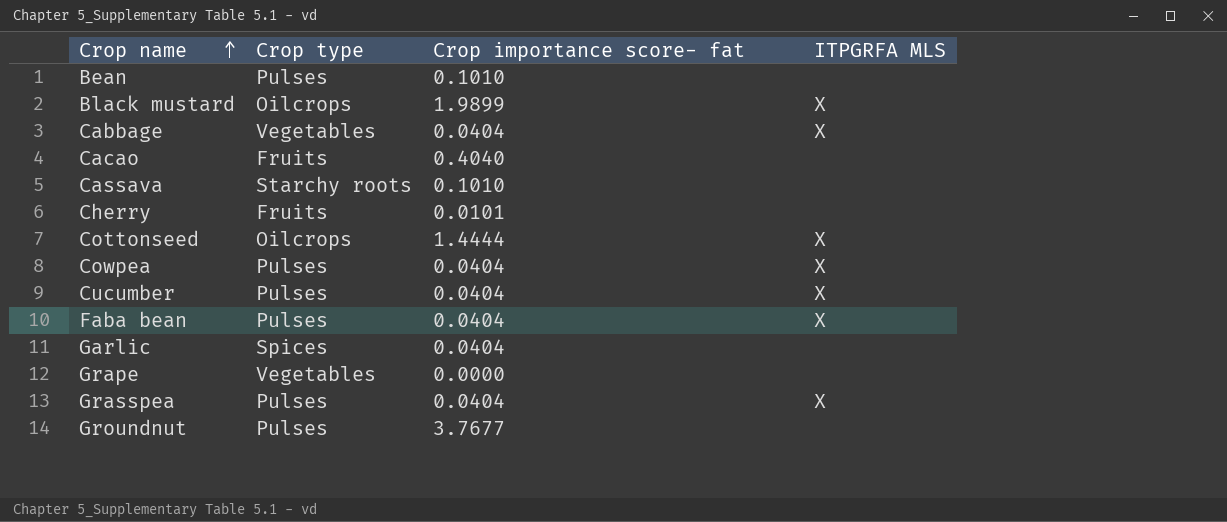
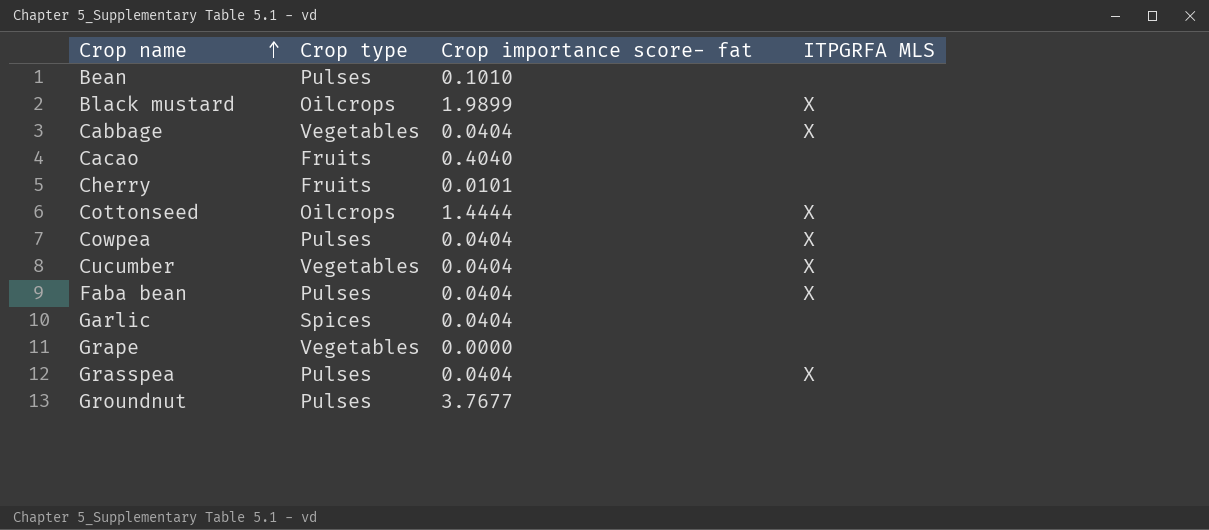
row Cassava: Starchy roots | 0.1010 | none -> none
Cucumber | Crop type: Pulses -> Vegetables

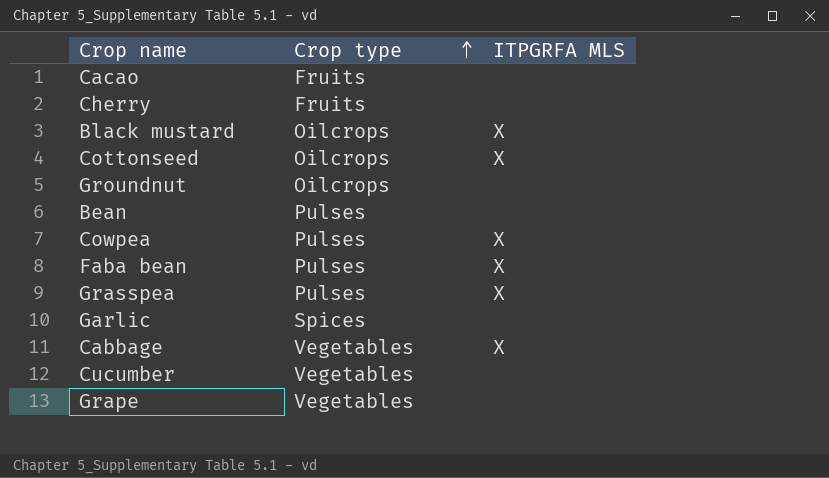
row order: Crop name ascending -> Crop type ascending
column Crop importance score- fat | position: 3 -> none
Groundnut | Crop type: Pulses -> Oilcrops
Cucumber | ITPGRFA MLS: X -> none

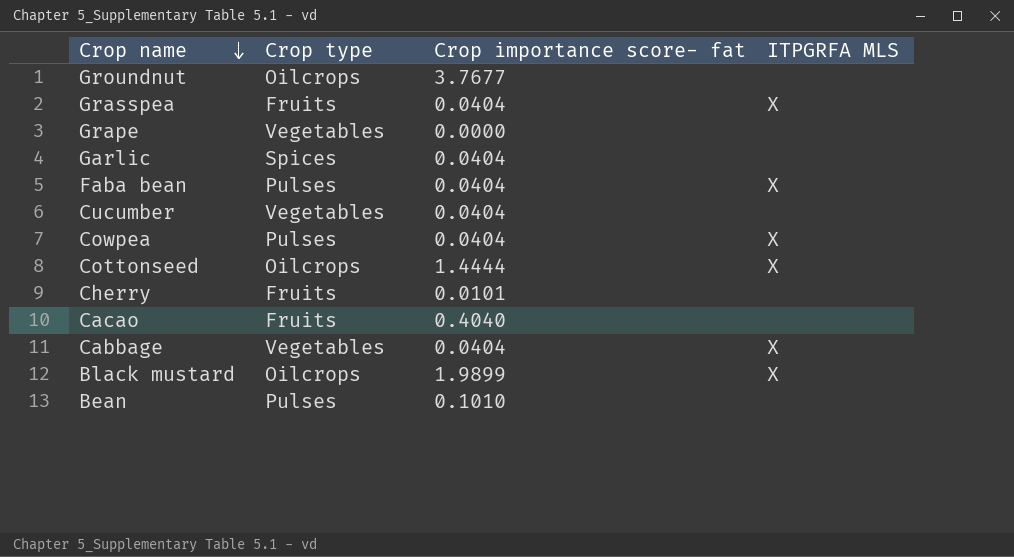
row order: Crop type ascending -> Crop name descending
column Crop importance score- fat | position: none -> 3
Grasspea | Crop type: Pulses -> Fruits

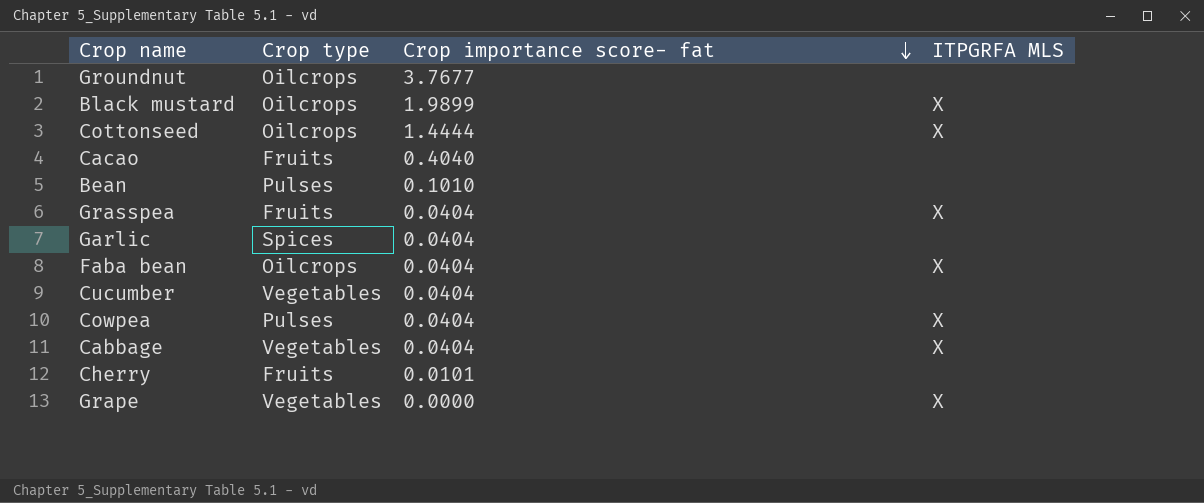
row order: Crop name descending -> Crop importance score- fat descending
Faba bean | Crop type: Pulses -> Oilcrops
Grape | ITPGRFA MLS: none -> X

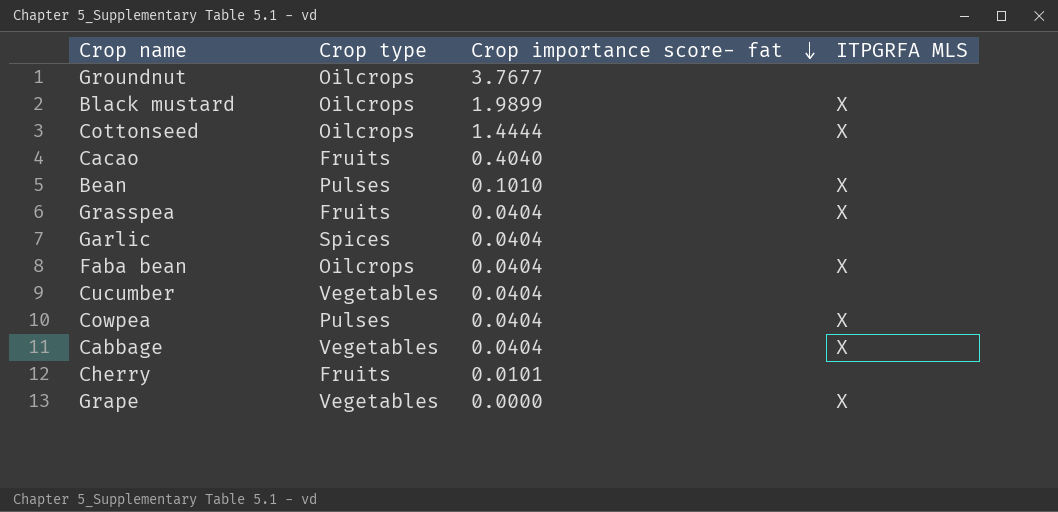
Bean | ITPGRFA MLS: none -> X

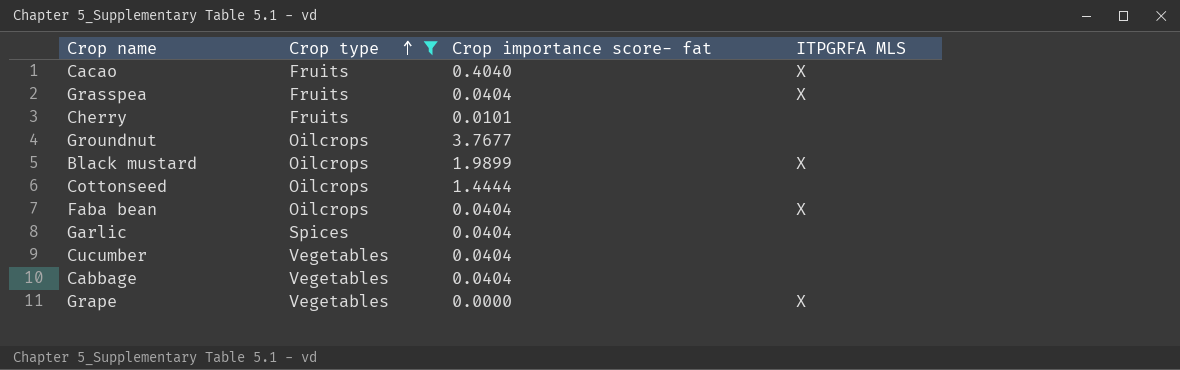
filter: none -> Crop type != Pulses
row order: Crop importance score- fat descending -> Crop type ascending
Cacao | ITPGRFA MLS: none -> X
Cottonseed | ITPGRFA MLS: X -> none
Cabbage | ITPGRFA MLS: X -> none

